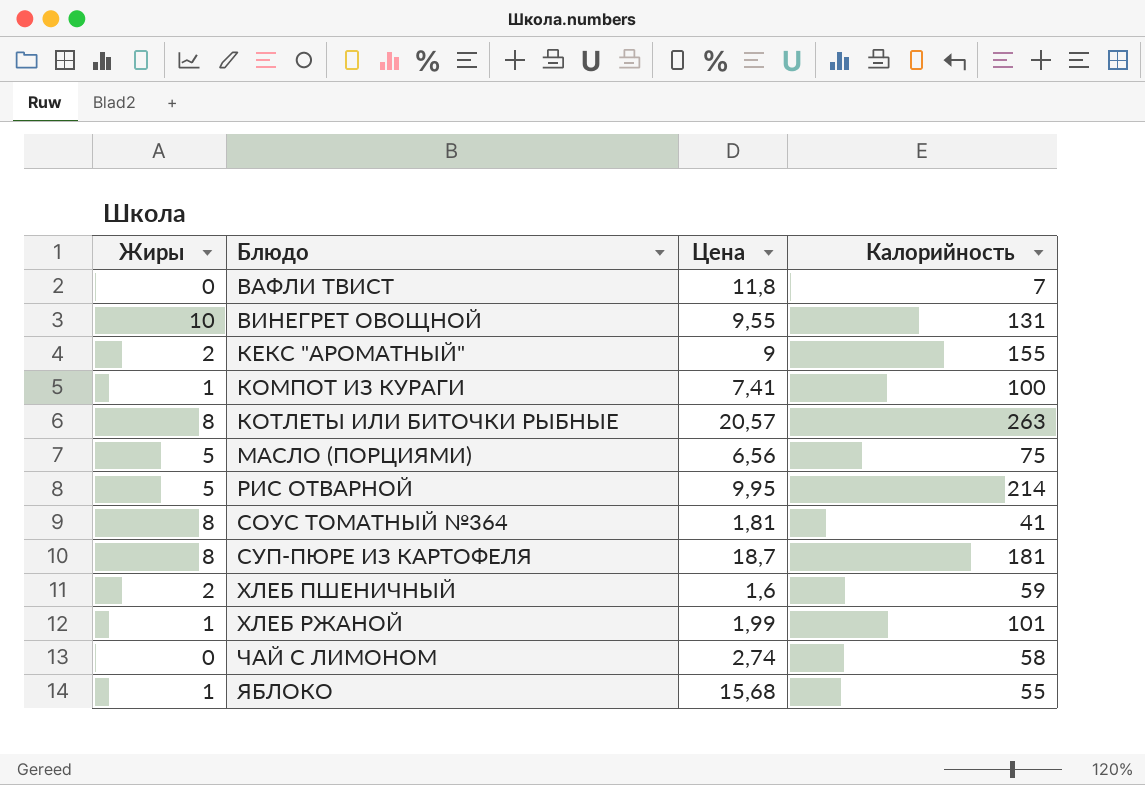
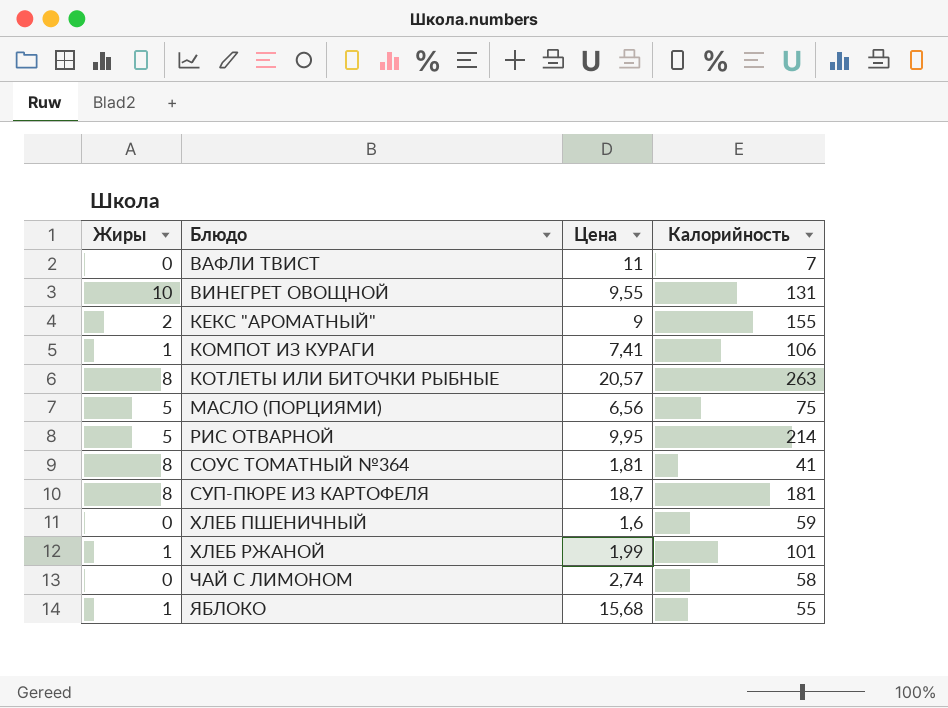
ВАФЛИ ТВИСТ | Цена: 11,8 -> 11
КОМПОТ ИЗ КУРАГИ | Калорийность: 100 -> 106
ХЛЕБ ПШЕНИЧНЫЙ | Жиры: 2 -> 0

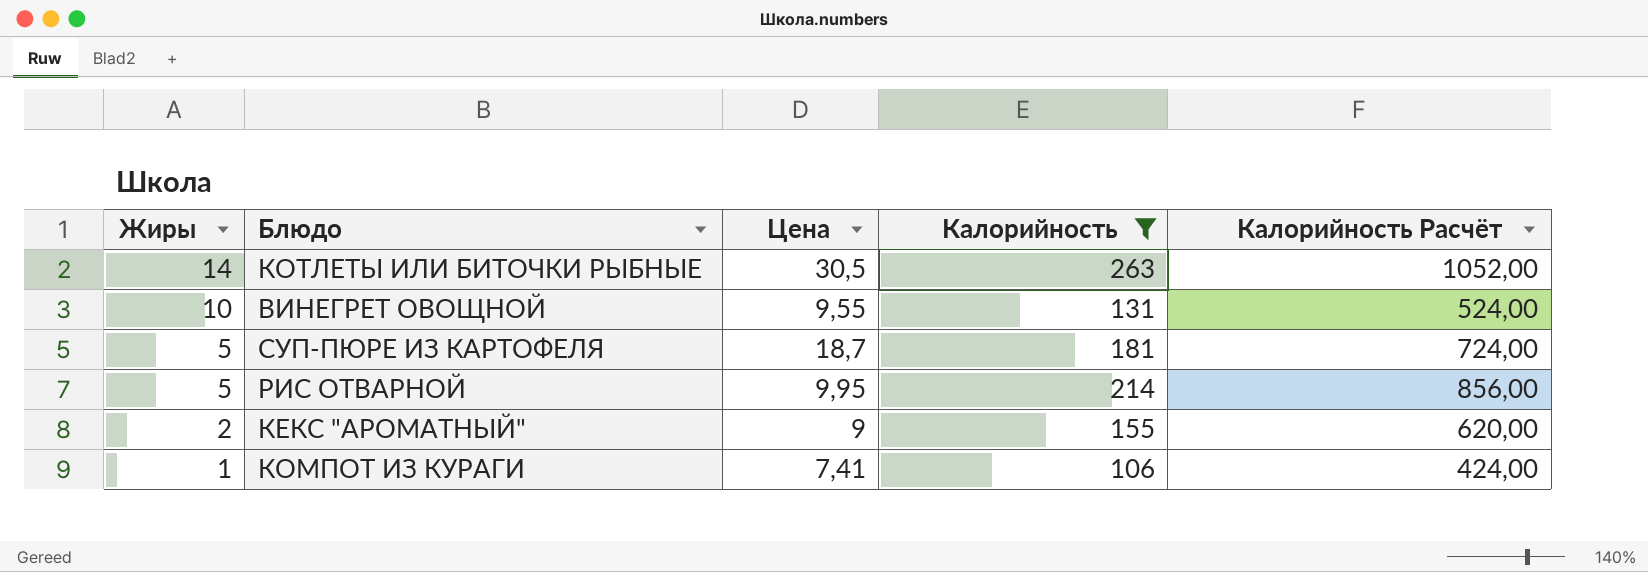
filter: none -> Калорийность >= 106
row order: Блюдо ascending -> Жиры descending
column Калорийность Расчёт | formula: none -> [Калорийность] * 4
КОТЛЕТЫ ИЛИ БИТОЧКИ РЫБНЫЕ | Жиры: 8 -> 14
КОТЛЕТЫ ИЛИ БИТОЧКИ РЫБНЫЕ | Цена: 20,57 -> 30,5
СУП-ПЮРЕ ИЗ КАРТОФЕЛЯ | Жиры: 8 -> 5

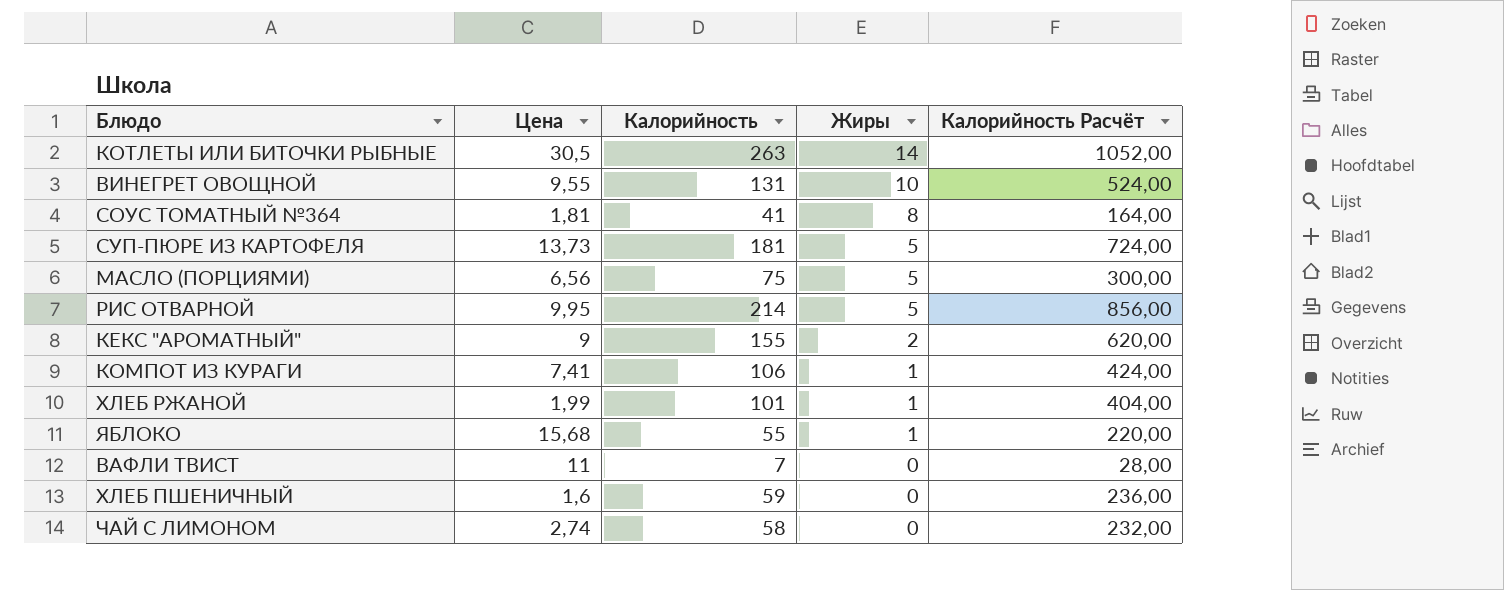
filter: Калорийность >= 106 -> none
column Жиры | position: 1 -> 4
СУП-ПЮРЕ ИЗ КАРТОФЕЛЯ | Цена: 18,7 -> 13,73

